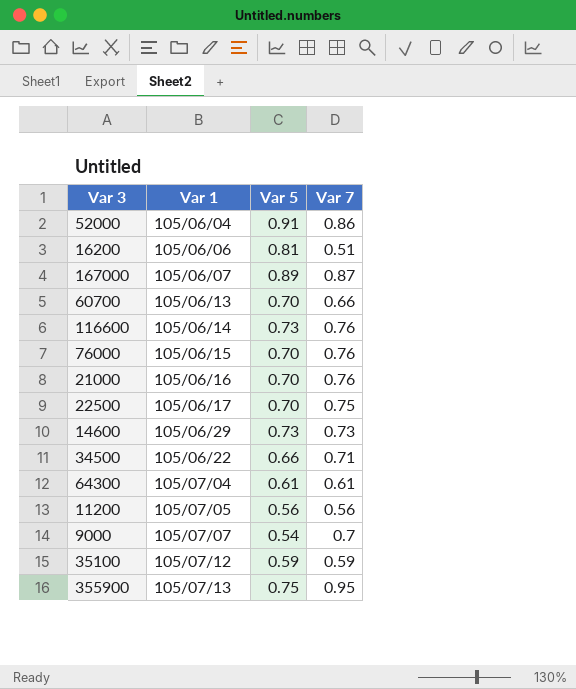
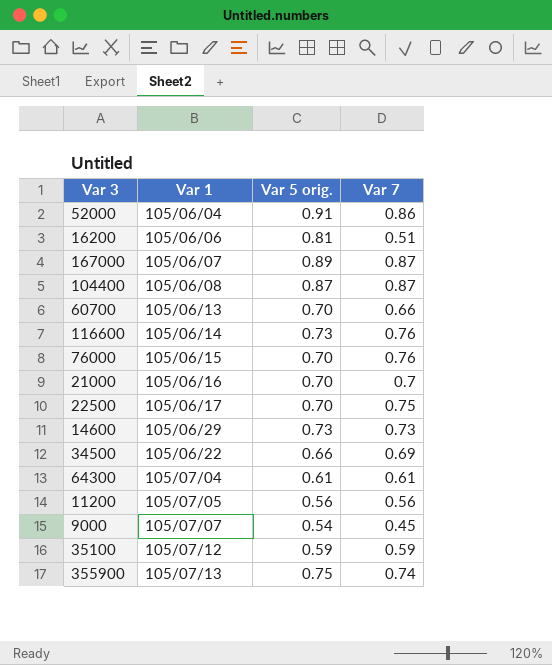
column name: Var 5 -> Var 5 orig.
row 104400: none -> 105/06/08 | 0.87 | 0.87
21000 | Var 7: 0.76 -> 0.7
34500 | Var 7: 0.71 -> 0.69
9000 | Var 7: 0.7 -> 0.45
355900 | Var 7: 0.95 -> 0.74

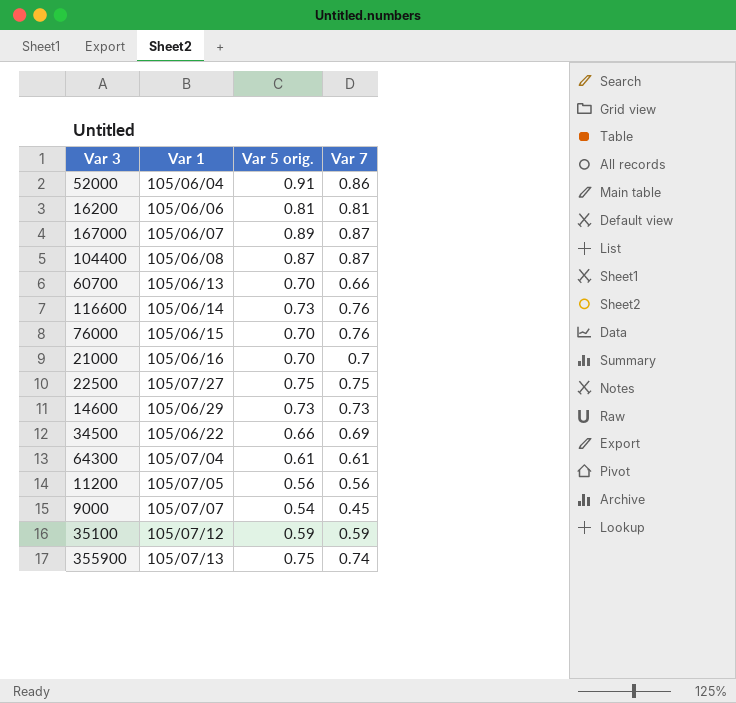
16200 | Var 7: 0.51 -> 0.81
22500 | Var 1: 105/06/17 -> 105/07/27
22500 | Var 5 orig.: 0.70 -> 0.75

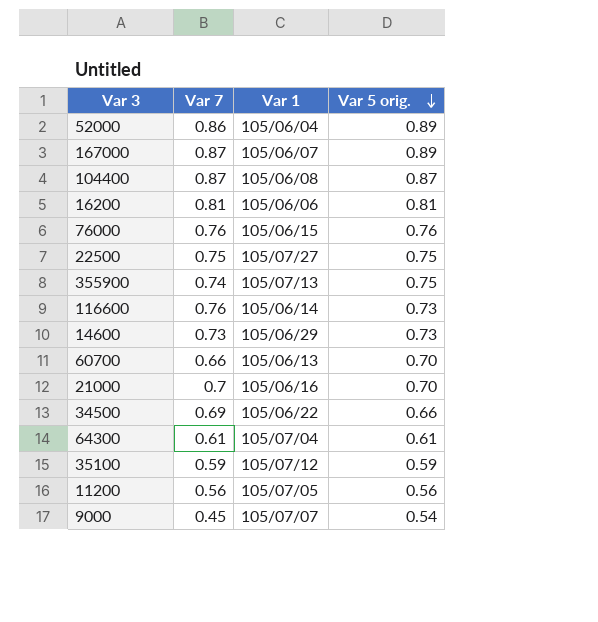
row order: none -> Var 5 orig. descending
column Var 7 | position: 4 -> 2
52000 | Var 5 orig.: 0.91 -> 0.89
76000 | Var 5 orig.: 0.70 -> 0.76

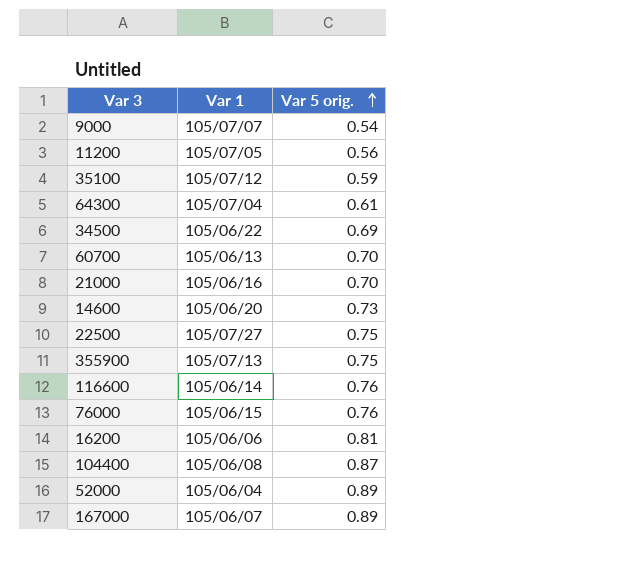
row order: Var 5 orig. descending -> Var 5 orig. ascending
column Var 7 | position: 2 -> none
34500 | Var 5 orig.: 0.66 -> 0.69
14600 | Var 1: 105/06/29 -> 105/06/20
116600 | Var 5 orig.: 0.73 -> 0.76

